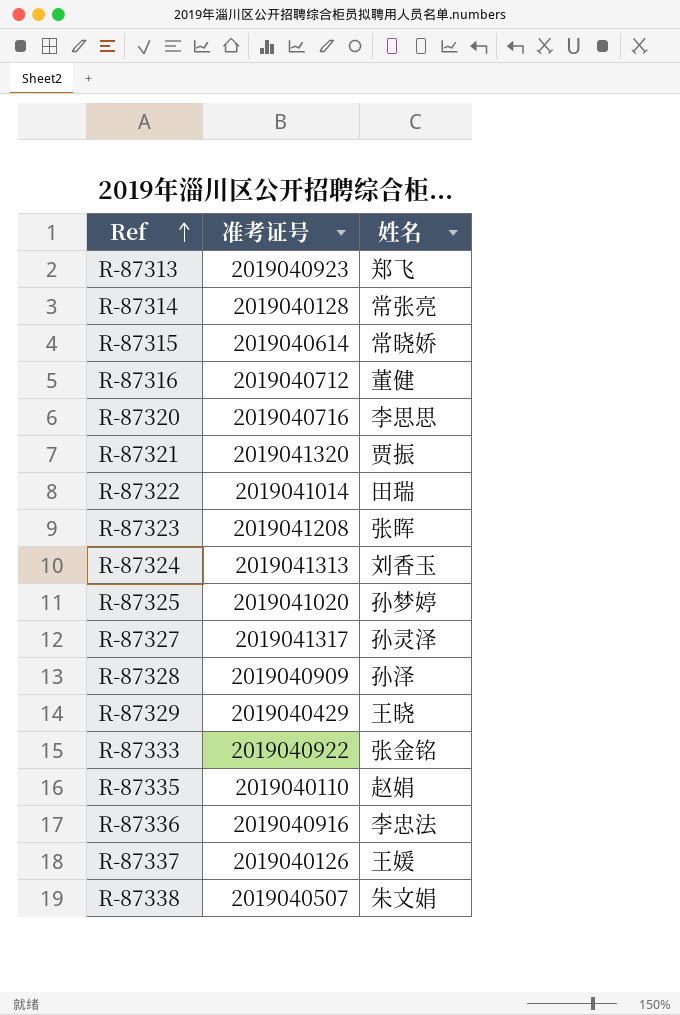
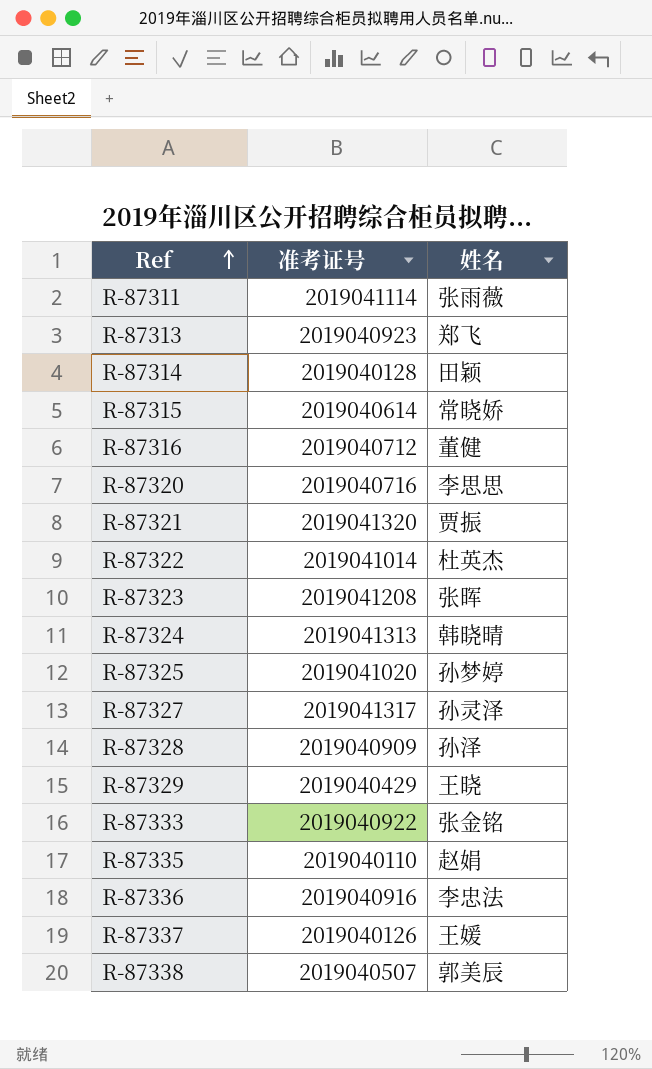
row R-87311: none -> 2019041114 | 张雨薇
R-87314 | 姓名: 常张亮 -> 田颖
R-87322 | 姓名: 田瑞 -> 杜英杰
R-87324 | 姓名: 刘香玉 -> 韩晓晴
R-87338 | 姓名: 朱文娟 -> 郭美辰

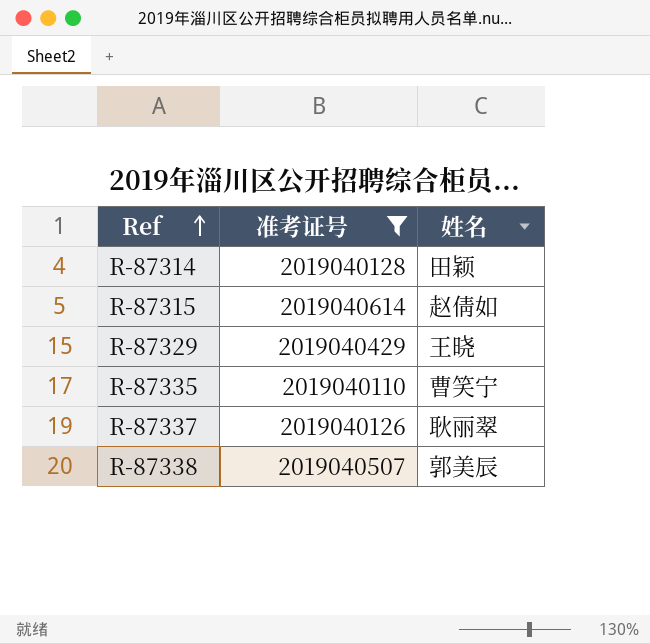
filter: none -> 准考证号 <= 2019040614
R-87315 | 姓名: 常晓娇 -> 赵倩如
R-87335 | 姓名: 赵娟 -> 曹笑宁
R-87337 | 姓名: 王媛 -> 耿丽翠

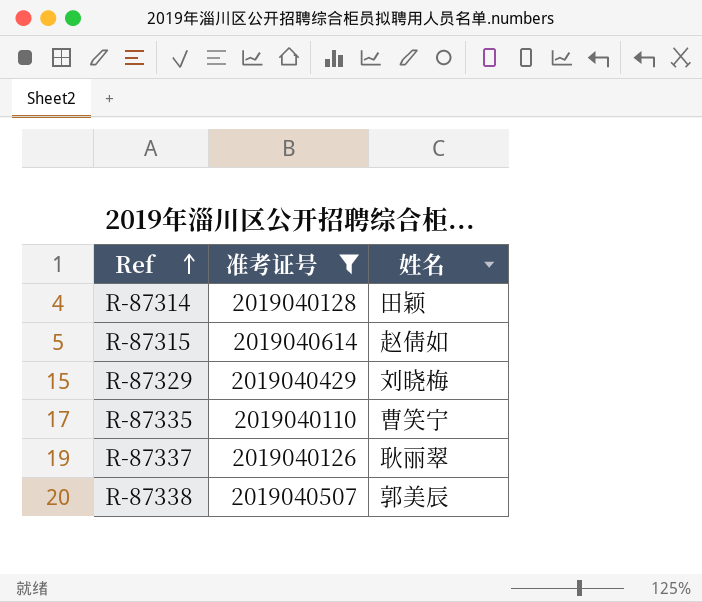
R-87329 | 姓名: 王晓 -> 刘晓梅

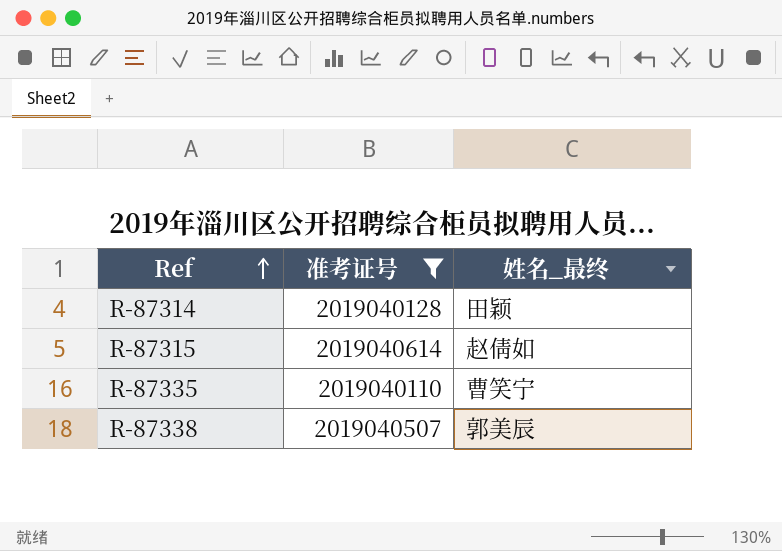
column name: 姓名 -> 姓名_最终
row R-87329: 2019040429 | 刘晓梅 -> none
row R-87337: 2019040126 | 耿丽翠 -> none

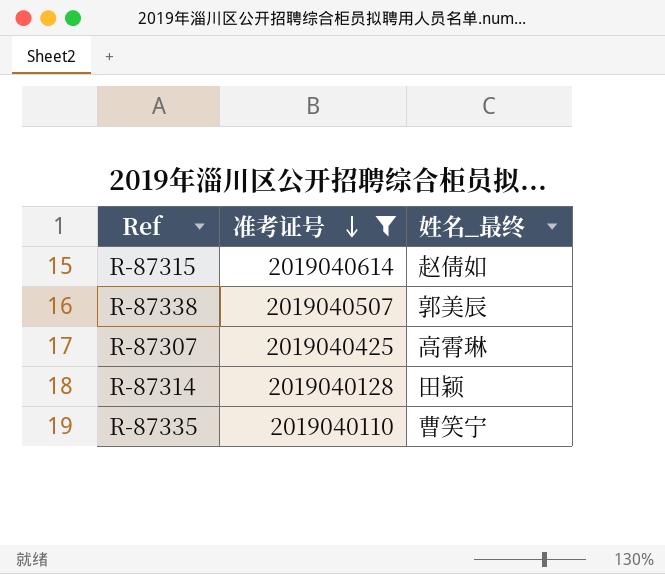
row order: Ref ascending -> 准考证号 descending
row R-87307: none -> 2019040425 | 高霄琳

